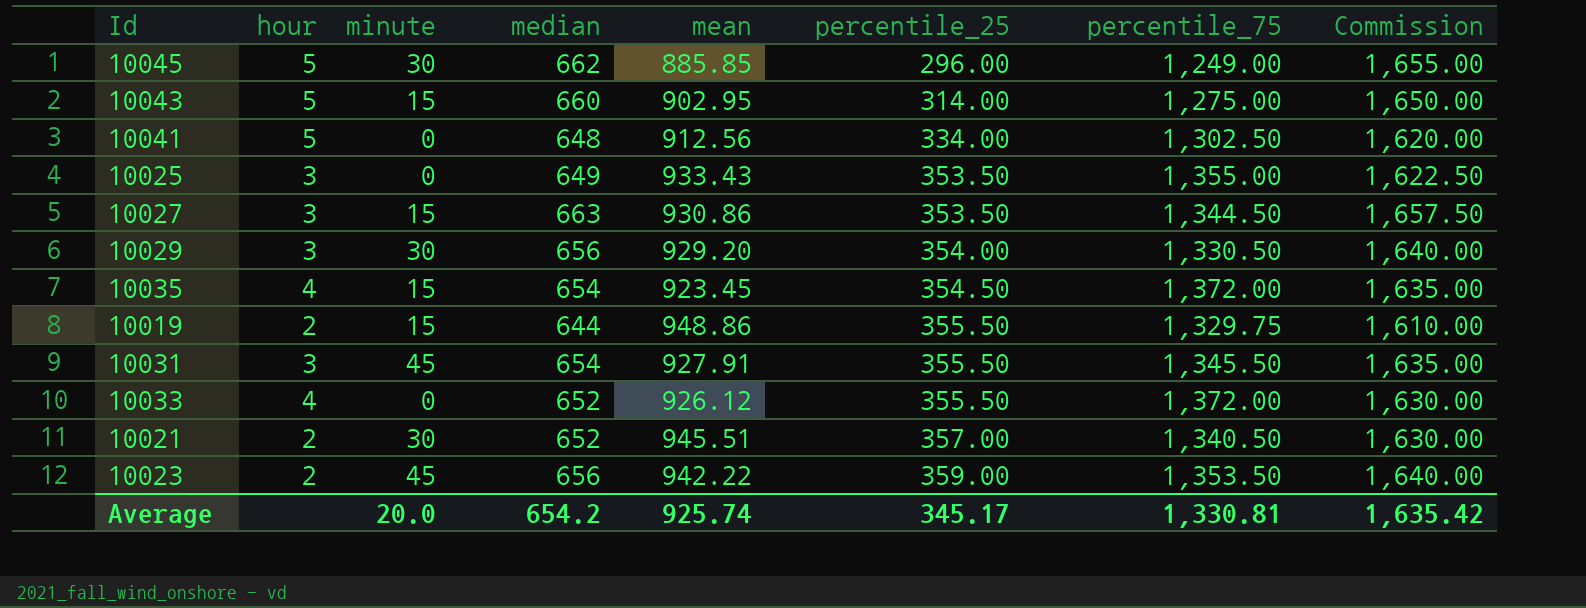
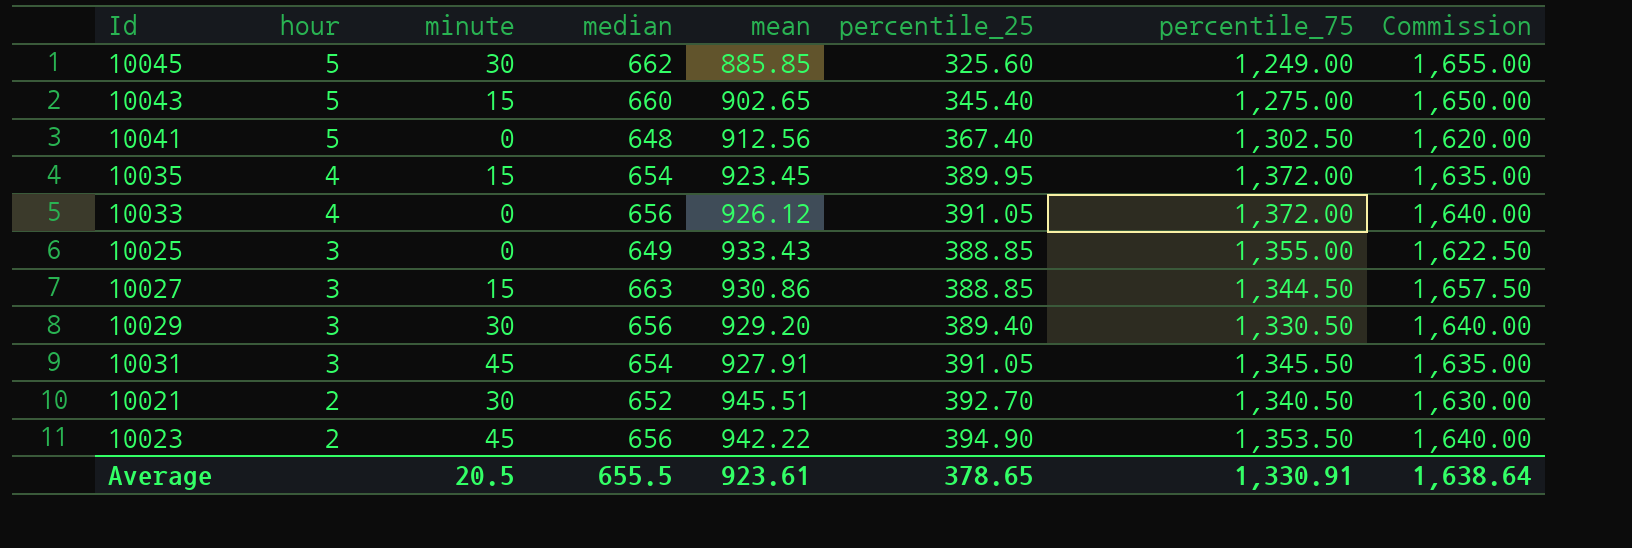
row order: percentile_25 ascending -> hour descending
row 10019: 2 | 15 | 644 | 948.86 | 355.50 | 1,329.75 | 1,610.00 -> none
10045 | percentile_25: 296.00 -> 325.60
10043 | mean: 902.95 -> 902.65
10043 | percentile_25: 314.00 -> 345.40
10041 | percentile_25: 334.00 -> 367.40
10035 | percentile_25: 354.50 -> 389.95
10033 | median: 652 -> 656
10033 | percentile_25: 355.50 -> 391.05
10033 | Commission: 1,630.00 -> 1,640.00
10025 | percentile_25: 353.50 -> 388.85
10027 | percentile_25: 353.50 -> 388.85
10029 | percentile_25: 354.00 -> 389.40
10031 | percentile_25: 355.50 -> 391.05
10021 | percentile_25: 357.00 -> 392.70
10023 | percentile_25: 359.00 -> 394.90
Average | minute: 20.0 -> 20.5
Average | median: 654.2 -> 655.5
Average | mean: 925.74 -> 923.61
Average | percentile_25: 345.17 -> 378.65
Average | percentile_75: 1,330.81 -> 1,330.91
Average | Commission: 1,635.42 -> 1,638.64

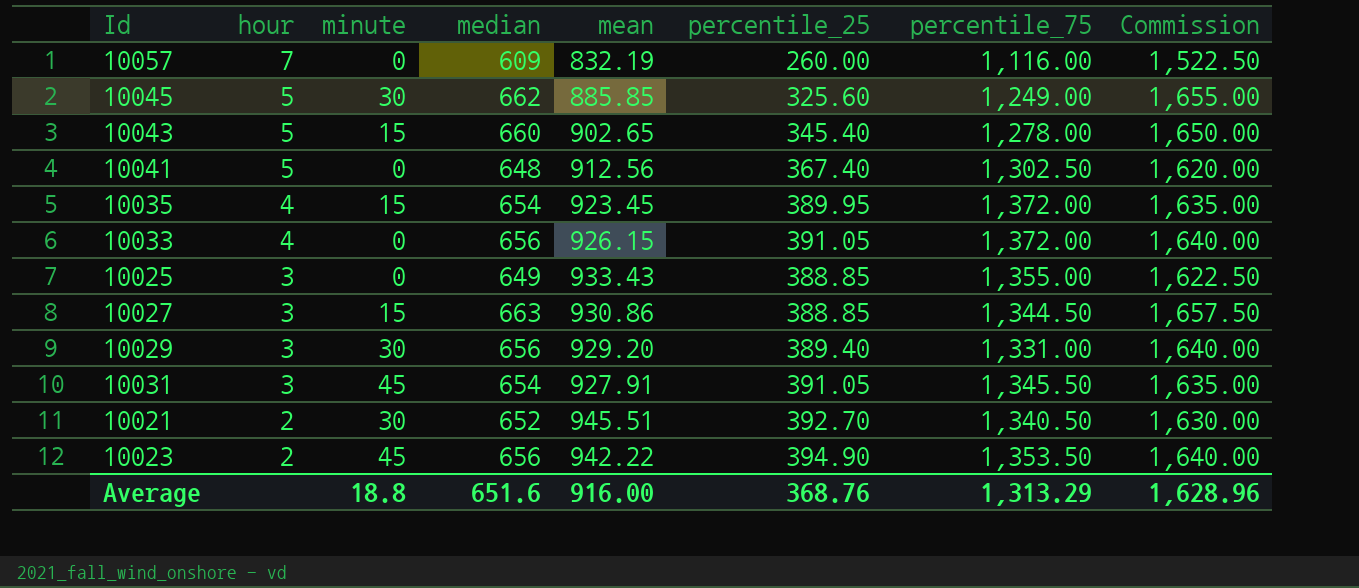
row 10057: none -> 7 | 0 | 609 | 832.19 | 260.00 | 1,116.00 | 1,522.50
10043 | percentile_75: 1,275.00 -> 1,278.00
10033 | mean: 926.12 -> 926.15
10029 | percentile_75: 1,330.50 -> 1,331.00
Average | minute: 20.5 -> 18.8
Average | median: 655.5 -> 651.6
Average | mean: 923.61 -> 916.00
Average | percentile_25: 378.65 -> 368.76
Average | percentile_75: 1,330.91 -> 1,313.29
Average | Commission: 1,638.64 -> 1,628.96

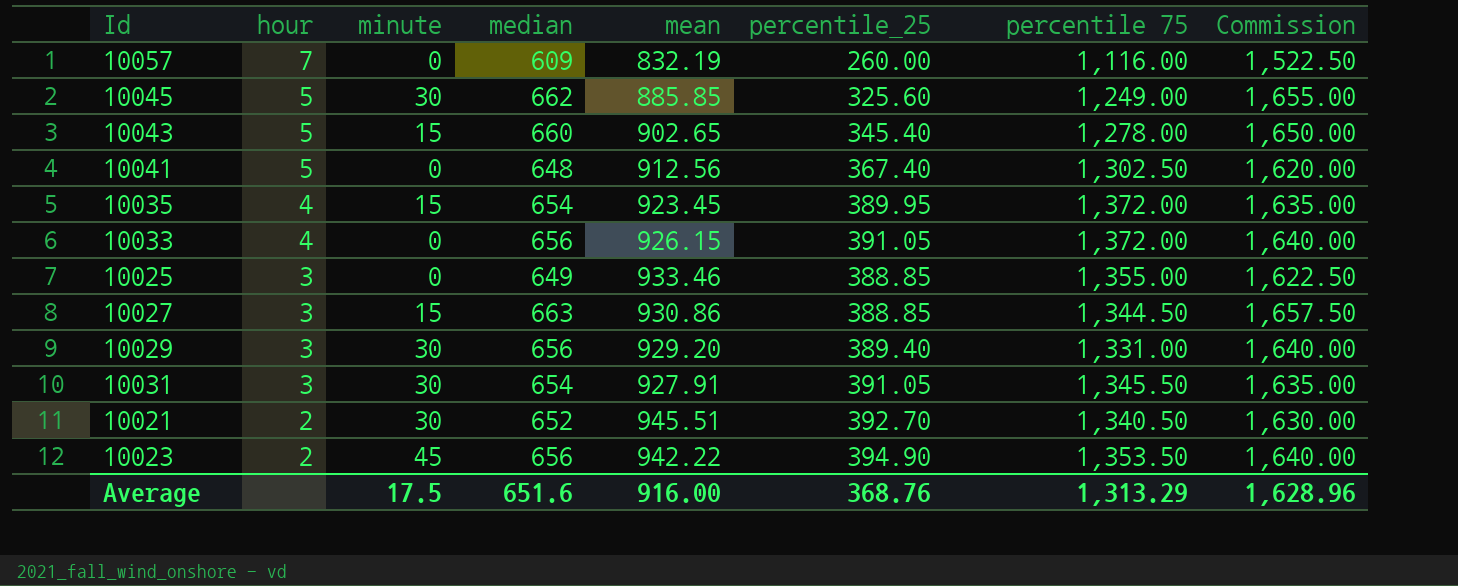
column name: percentile_75 -> percentile 75
10025 | mean: 933.43 -> 933.46
10031 | minute: 45 -> 30
Average | minute: 18.8 -> 17.5

